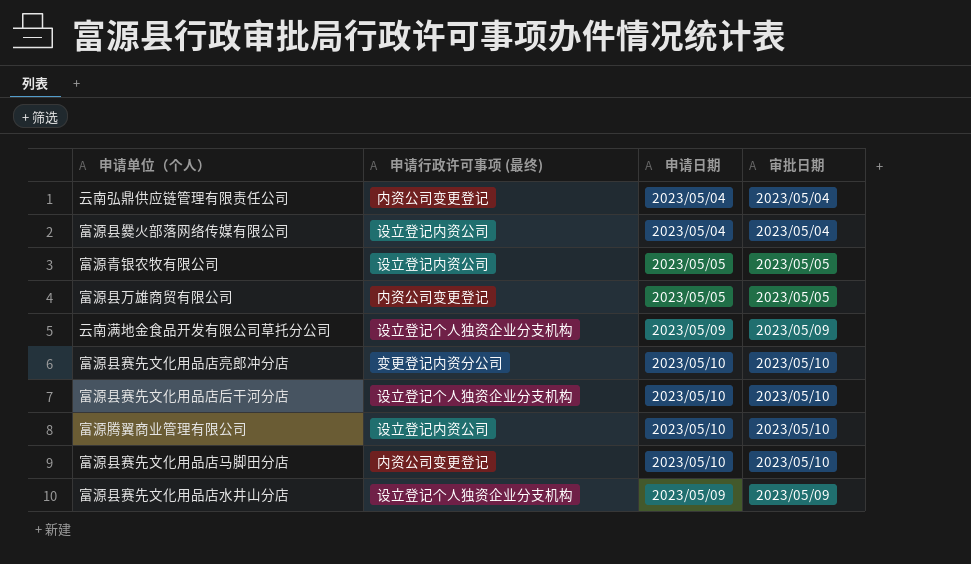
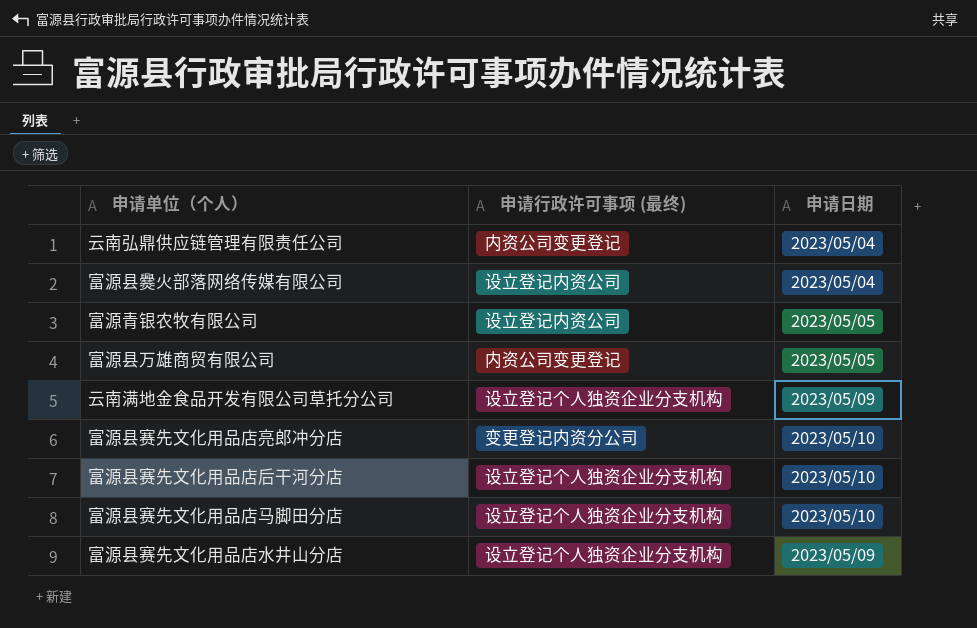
column 审批日期 | position: 4 -> none
row 富源腾翼商业管理有限公司: 设立登记内资公司 | 2023/05/10 | 2023/05/10 -> none
富源县赛先文化用品店马脚田分店 | 申请行政许可事项 (最终): 内资公司变更登记 -> 设立登记个人独资企业分支机构

